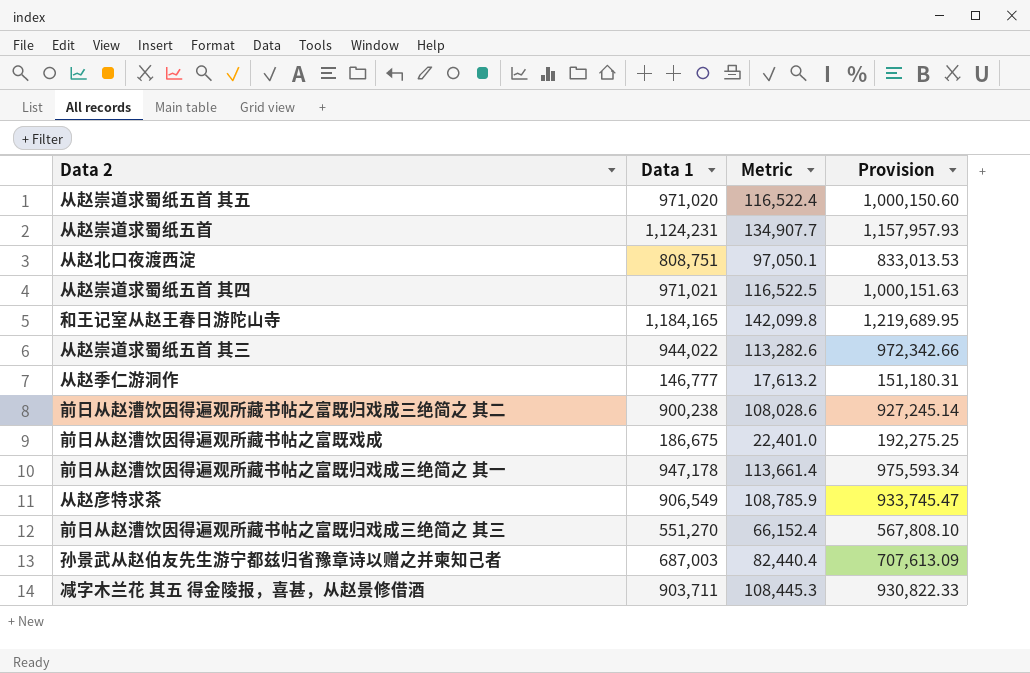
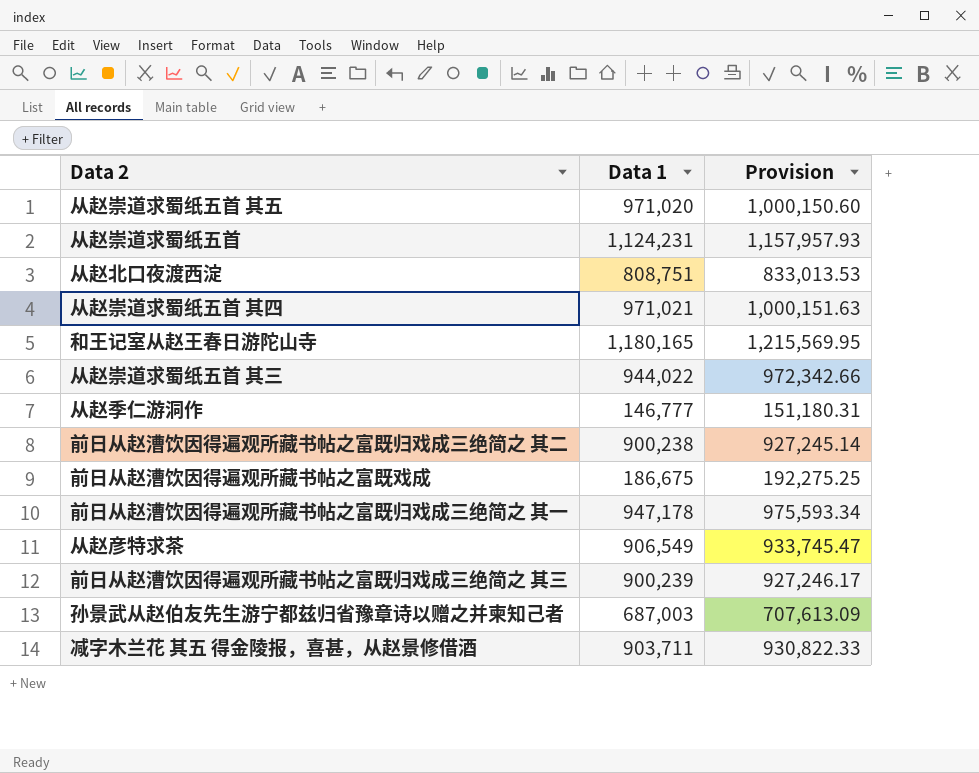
column Metric | formula: [Data 1] * 0.12 -> none
和王记室从赵王春日游陀山寺 | Data 1: 1,184,165 -> 1,180,165
和王记室从赵王春日游陀山寺 | Provision: 1,219,689.95 -> 1,215,569.95
前日从赵漕饮因得遍观所藏书帖之富既归戏成三绝简之 其三 | Data 1: 551,270 -> 900,239
前日从赵漕饮因得遍观所藏书帖之富既归戏成三绝简之 其三 | Provision: 567,808.10 -> 927,246.17

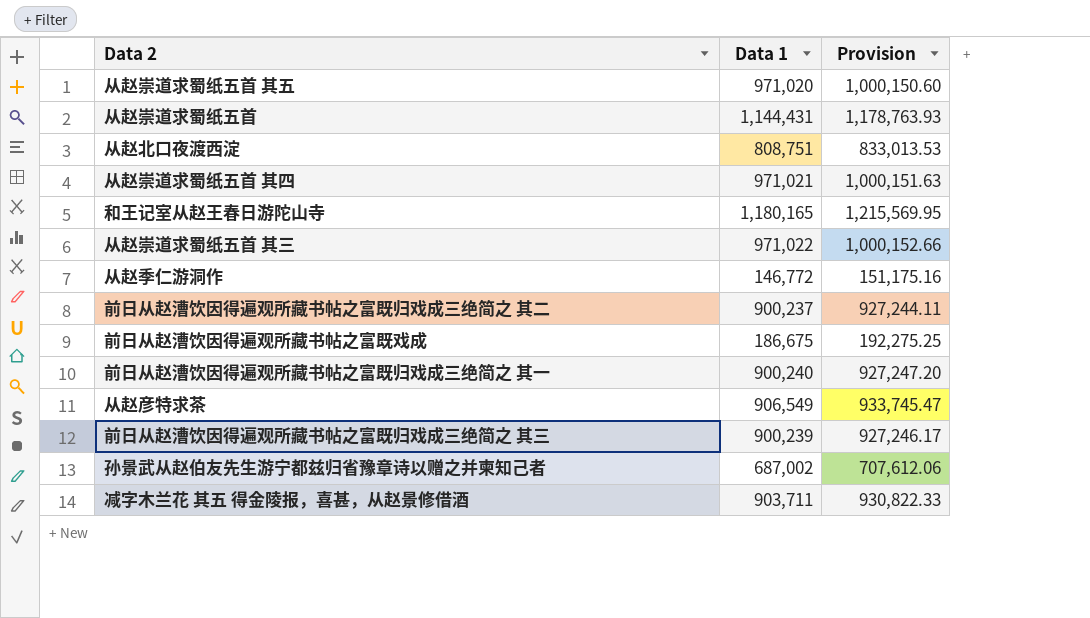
从赵崇道求蜀纸五首 | Data 1: 1,124,231 -> 1,144,431
从赵崇道求蜀纸五首 | Provision: 1,157,957.93 -> 1,178,763.93
从赵崇道求蜀纸五首 其三 | Data 1: 944,022 -> 971,022
从赵崇道求蜀纸五首 其三 | Provision: 972,342.66 -> 1,000,152.66
从赵季仁游洞作 | Data 1: 146,777 -> 146,772
从赵季仁游洞作 | Provision: 151,180.31 -> 151,175.16
前日从赵漕饮因得遍观所藏书帖之富既归戏成三绝简之 其二 | Data 1: 900,238 -> 900,237
前日从赵漕饮因得遍观所藏书帖之富既归戏成三绝简之 其二 | Provision: 927,245.14 -> 927,244.11
前日从赵漕饮因得遍观所藏书帖之富既归戏成三绝简之 其一 | Data 1: 947,178 -> 900,240
前日从赵漕饮因得遍观所藏书帖之富既归戏成三绝简之 其一 | Provision: 975,593.34 -> 927,247.20
孙景武从赵伯友先生游宁都兹归省豫章诗以赠之并柬知己者 | Data 1: 687,003 -> 687,002
孙景武从赵伯友先生游宁都兹归省豫章诗以赠之并柬知己者 | Provision: 707,613.09 -> 707,612.06

